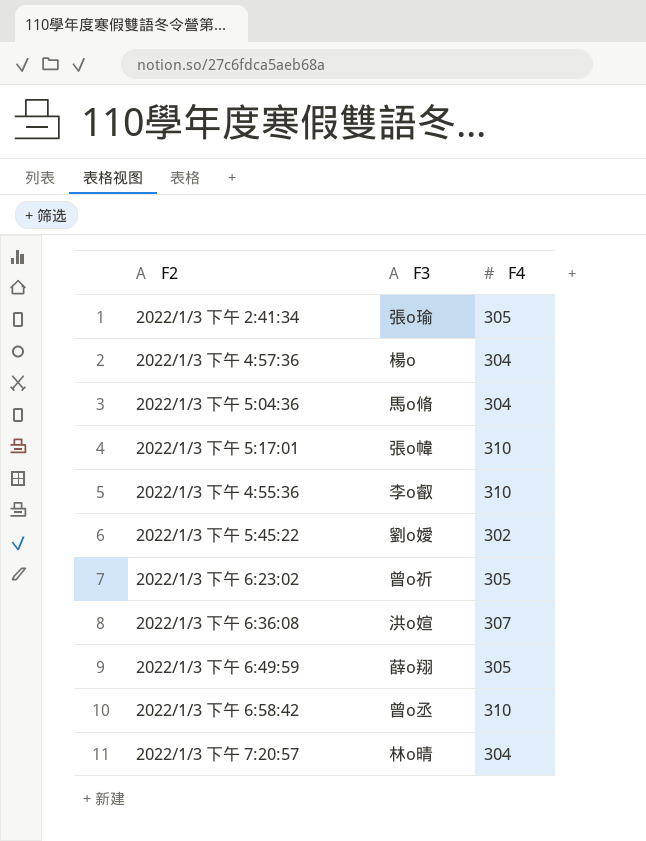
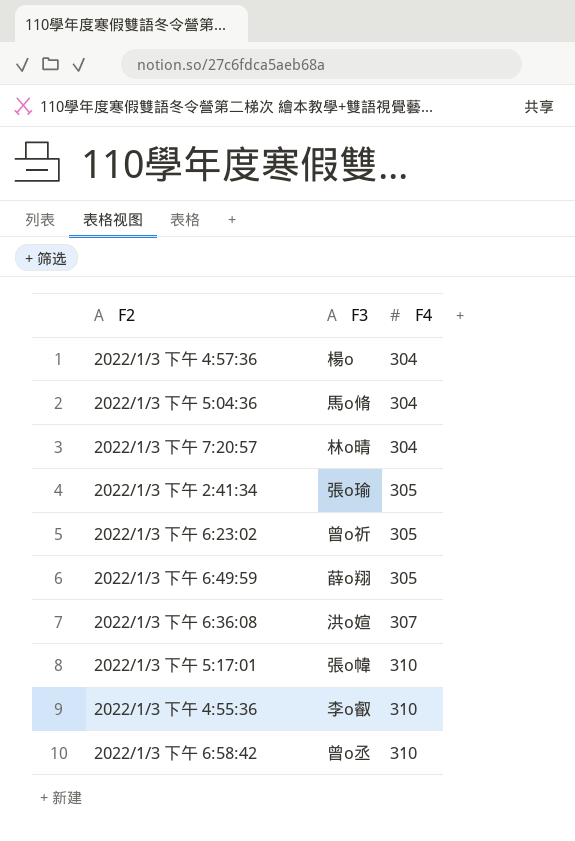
row order: none -> F4 ascending
row 2022/1/3 下午 5:45:22: 劉o嬡 | 302 -> none

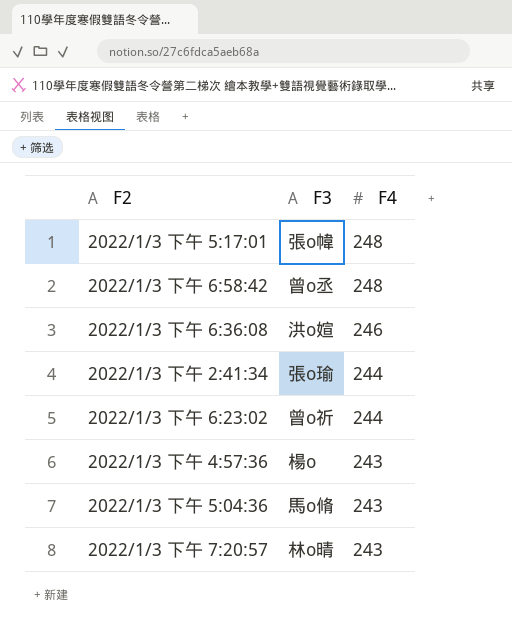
row order: F4 ascending -> F4 descending
row 2022/1/3 下午 6:49:59: 薛o翔 | 305 -> none
row 2022/1/3 下午 4:55:36: 李o叡 | 310 -> none
2022/1/3 下午 5:17:01 | F4: 310 -> 248
2022/1/3 下午 6:58:42 | F4: 310 -> 248
2022/1/3 下午 6:36:08 | F4: 307 -> 246
2022/1/3 下午 2:41:34 | F4: 305 -> 244
2022/1/3 下午 6:23:02 | F4: 305 -> 244
2022/1/3 下午 4:57:36 | F4: 304 -> 243
2022/1/3 下午 5:04:36 | F4: 304 -> 243
2022/1/3 下午 7:20:57 | F4: 304 -> 243

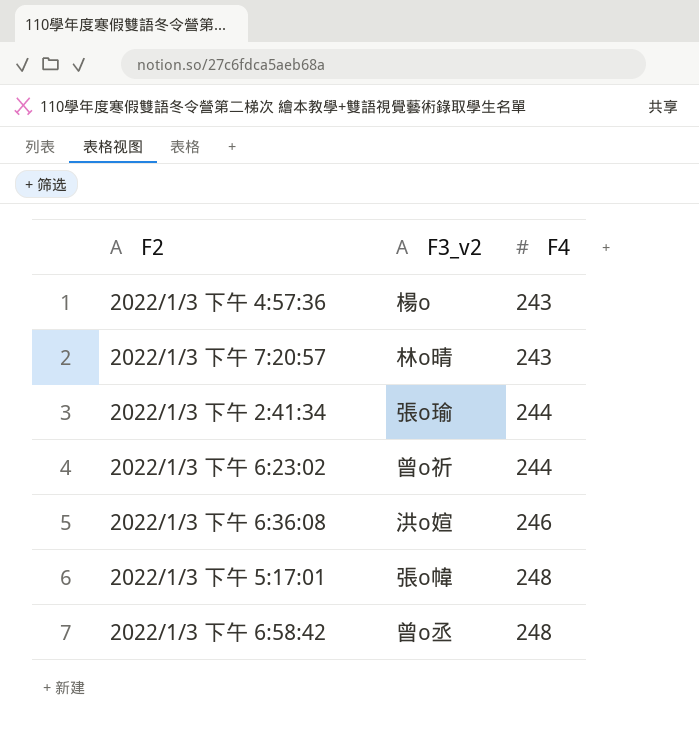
row order: F4 descending -> F4 ascending
column name: F3 -> F3_v2
row 2022/1/3 下午 5:04:36: 馬o脩 | 243 -> none

